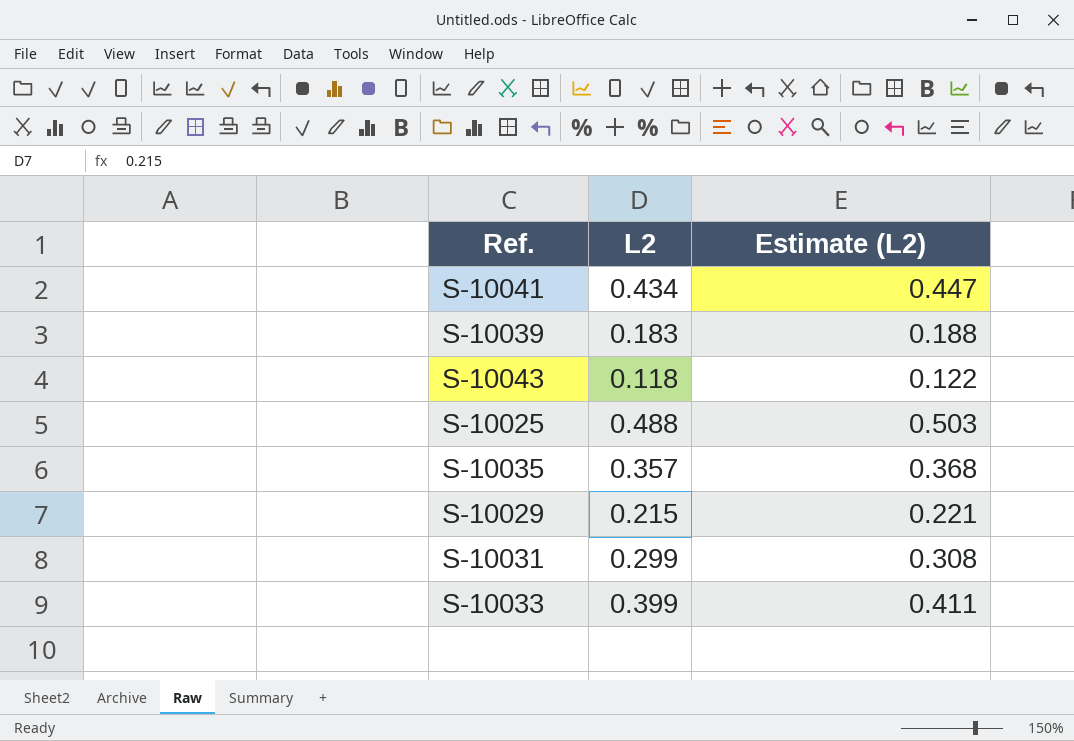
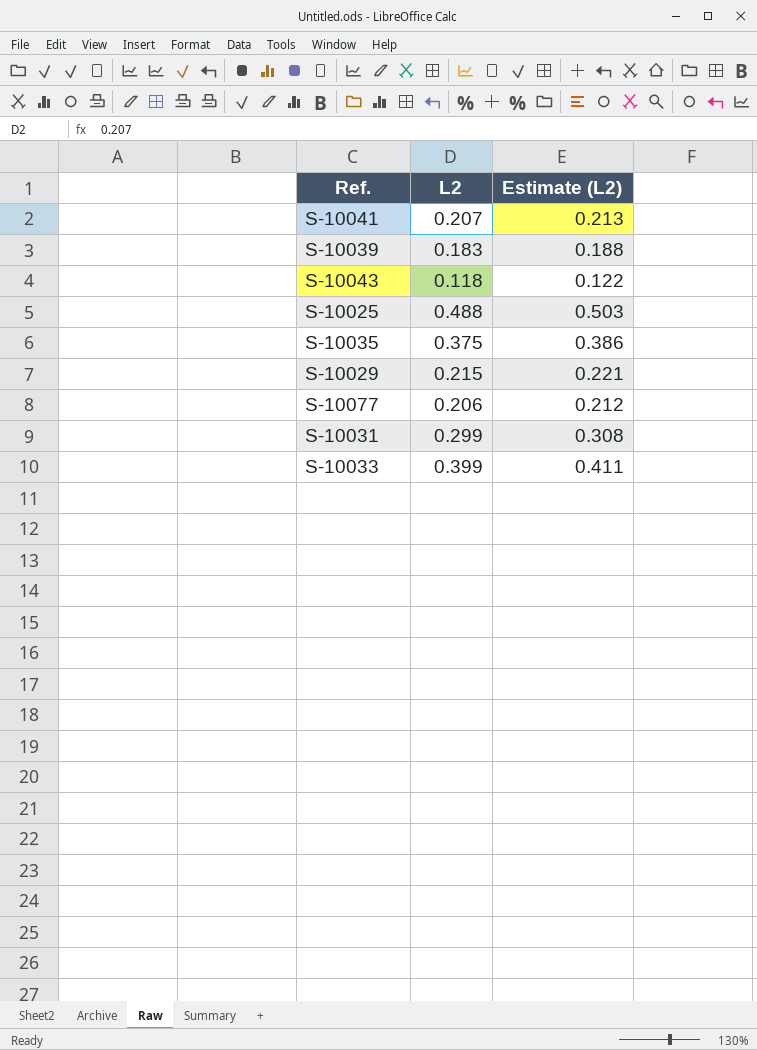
S-10041 | L2: 0.434 -> 0.207
S-10041 | Estimate (L2): 0.447 -> 0.213
S-10035 | L2: 0.357 -> 0.375
S-10035 | Estimate (L2): 0.368 -> 0.386
row S-10077: none -> 0.206 | 0.212

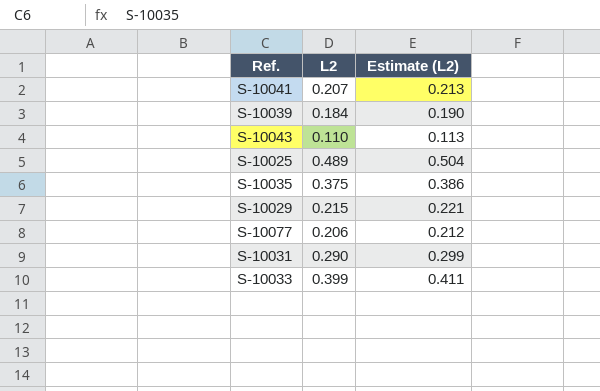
S-10039 | L2: 0.183 -> 0.184
S-10039 | Estimate (L2): 0.188 -> 0.190
S-10043 | L2: 0.118 -> 0.110
S-10043 | Estimate (L2): 0.122 -> 0.113
S-10025 | L2: 0.488 -> 0.489
S-10025 | Estimate (L2): 0.503 -> 0.504
S-10031 | L2: 0.299 -> 0.290
S-10031 | Estimate (L2): 0.308 -> 0.299

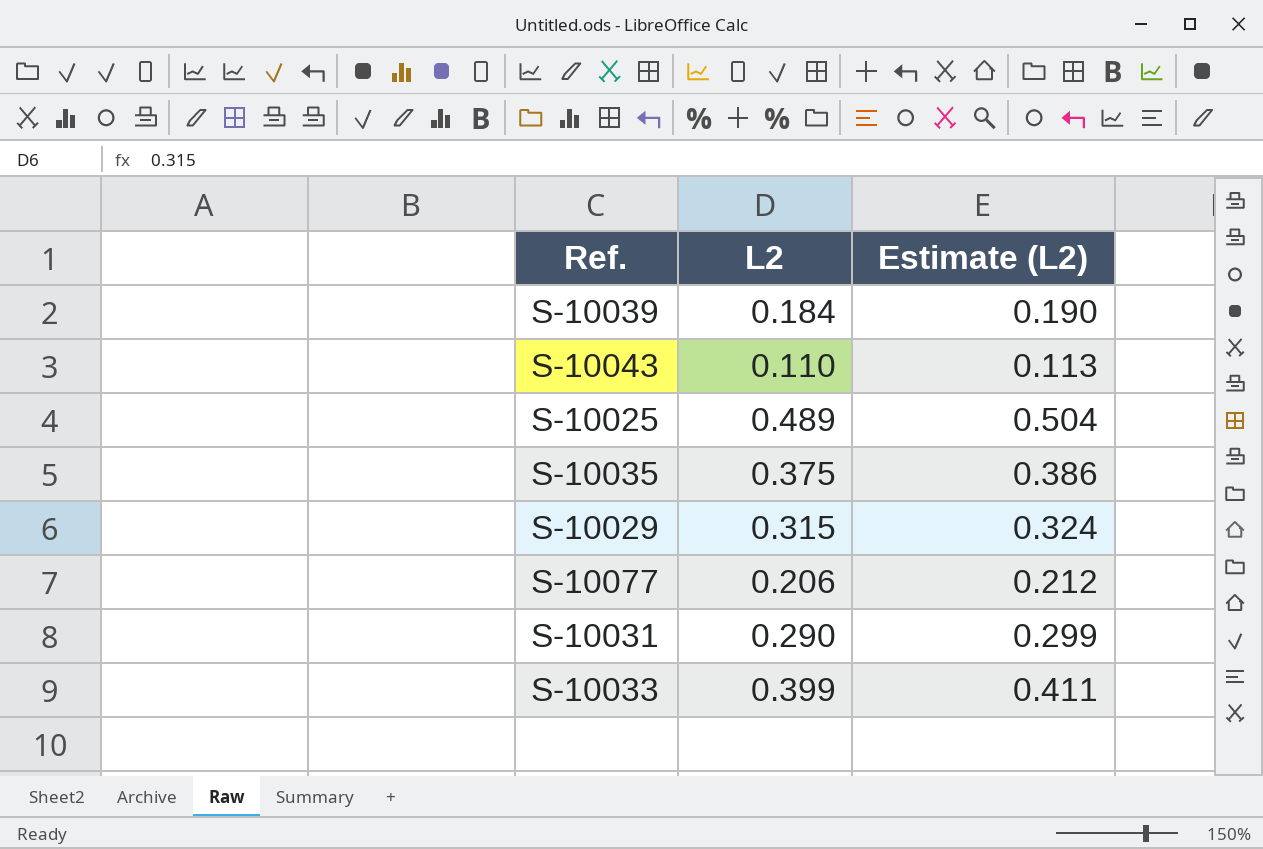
row S-10041: 0.207 | 0.213 -> none
S-10029 | L2: 0.215 -> 0.315
S-10029 | Estimate (L2): 0.221 -> 0.324

